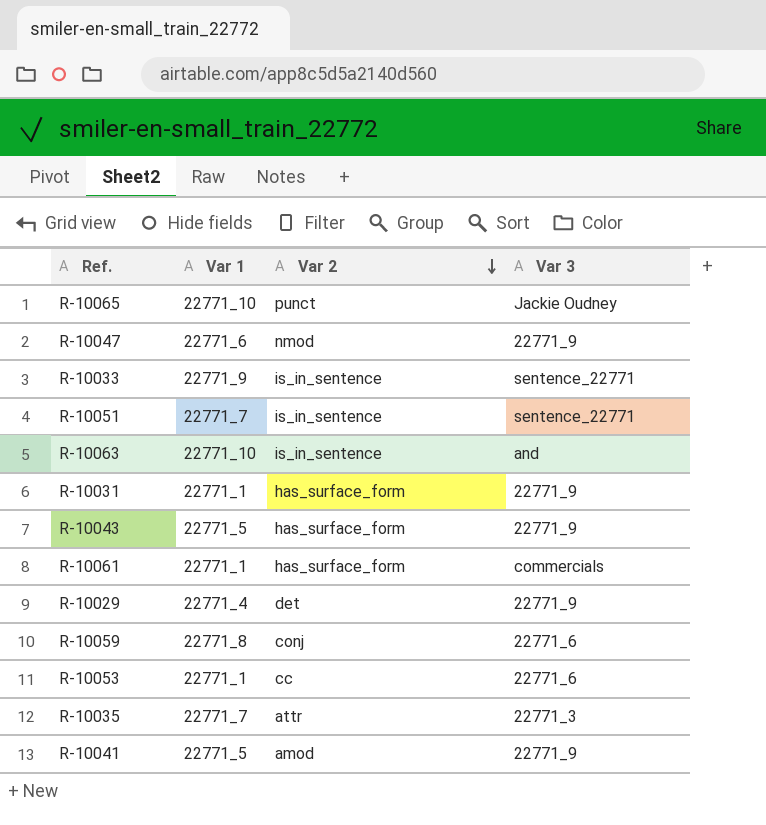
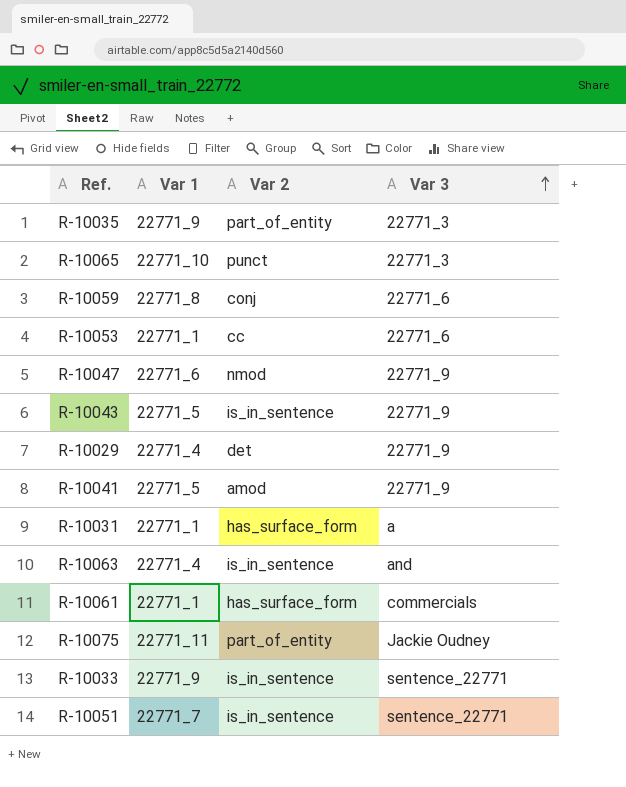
row order: Var 2 descending -> Var 3 ascending
R-10035 | Var 1: 22771_7 -> 22771_9
R-10035 | Var 2: attr -> part_of_entity
R-10065 | Var 3: Jackie Oudney -> 22771_3
R-10043 | Var 2: has_surface_form -> is_in_sentence
R-10031 | Var 3: 22771_9 -> a
R-10063 | Var 1: 22771_10 -> 22771_4
row R-10075: none -> 22771_11 | part_of_entity | Jackie Oudney

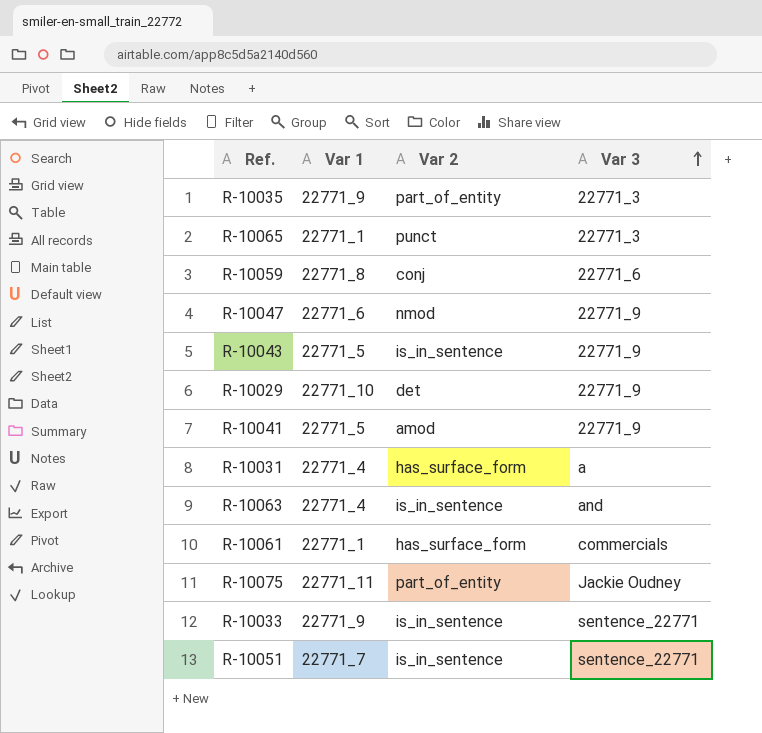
row R-10053: 22771_1 | cc | 22771_6 -> none
R-10065 | Var 1: 22771_10 -> 22771_1
R-10029 | Var 1: 22771_4 -> 22771_10
R-10031 | Var 1: 22771_1 -> 22771_4

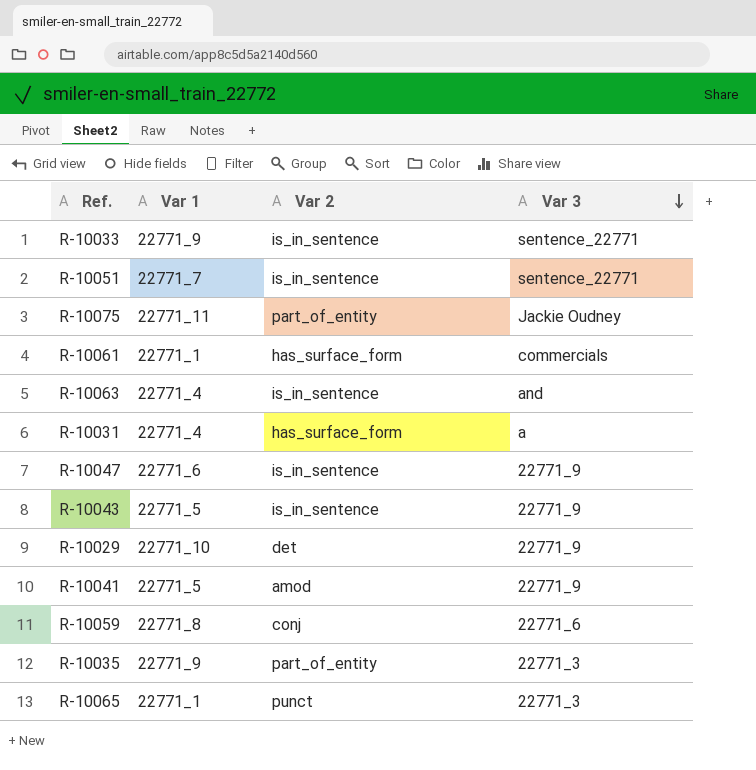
row order: Var 3 ascending -> Var 3 descending
R-10047 | Var 2: nmod -> is_in_sentence

